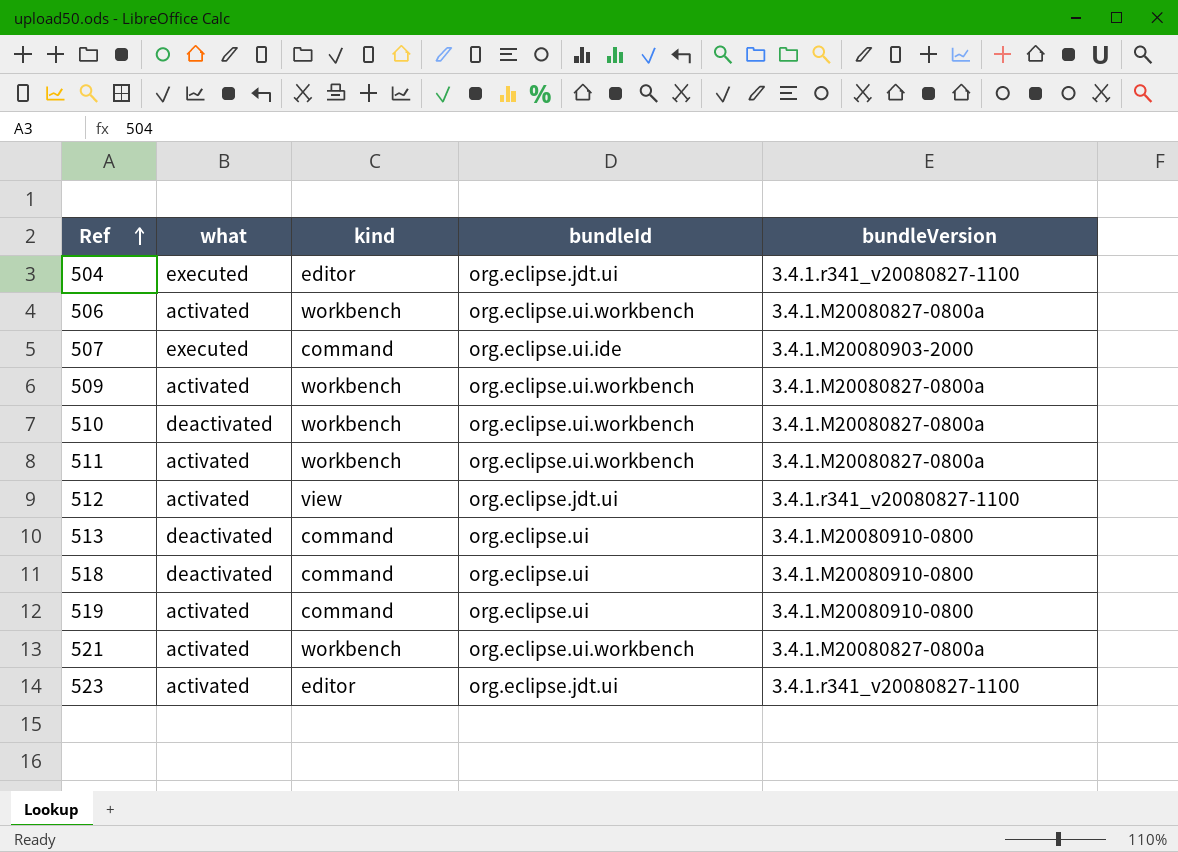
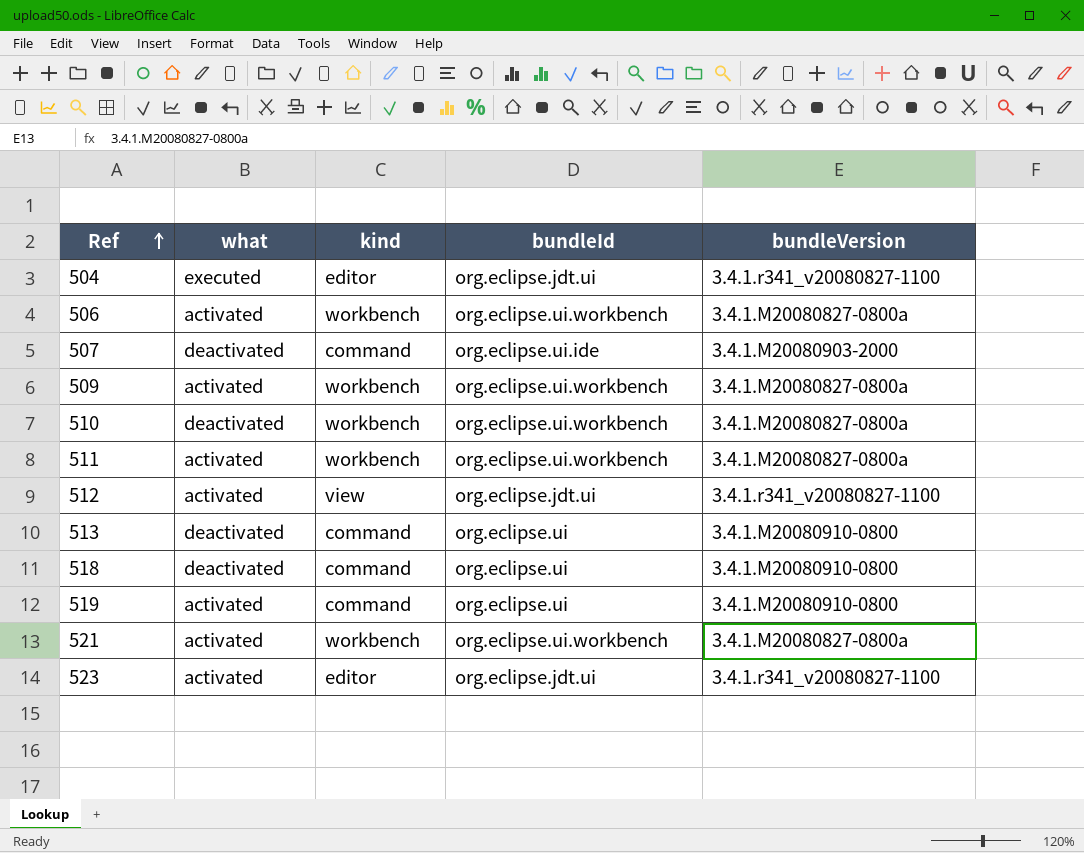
507 | what: executed -> deactivated

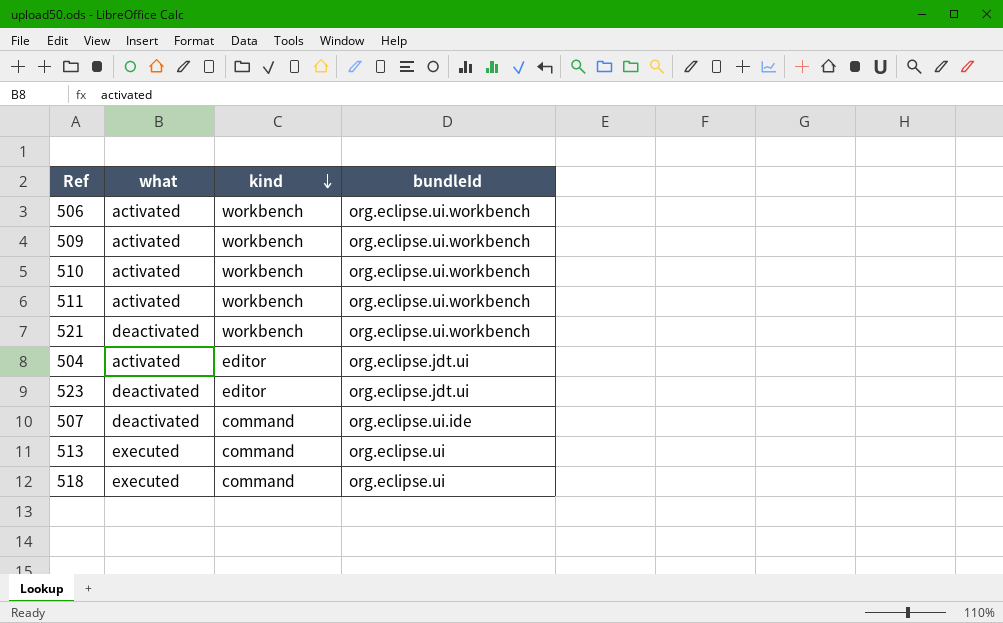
row order: Ref ascending -> kind descending
column bundleVersion | position: 5 -> none
row 512: activated | view | org.eclipse.jdt.ui | 3.4.1.r341_v20080827-1100 -> none
row 519: activated | command | org.eclipse.ui | 3.4.1.M20080910-0800 -> none
510 | what: deactivated -> activated
521 | what: activated -> deactivated
504 | what: executed -> activated
523 | what: activated -> deactivated
513 | what: deactivated -> executed
518 | what: deactivated -> executed

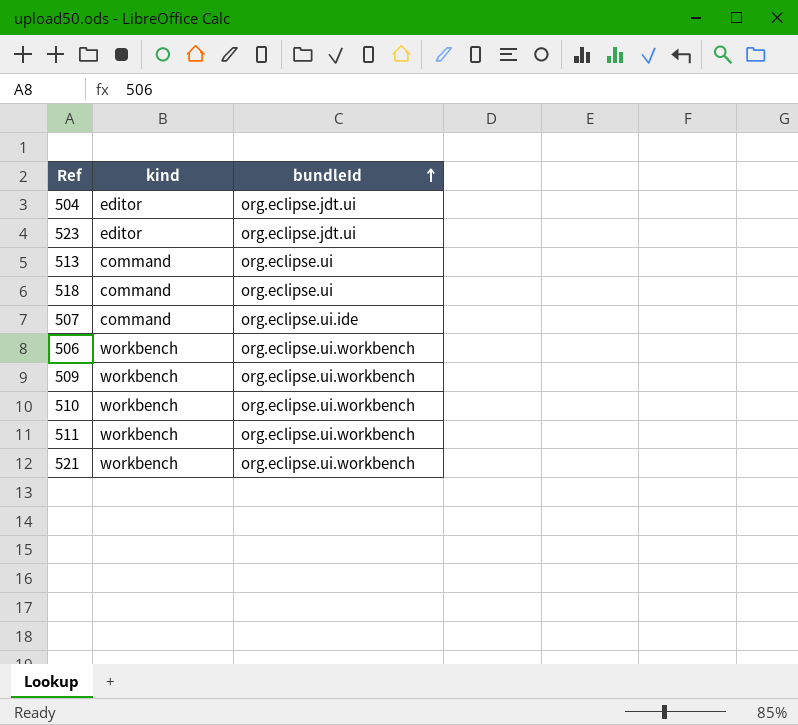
row order: kind descending -> bundleId ascending
column what | position: 2 -> none

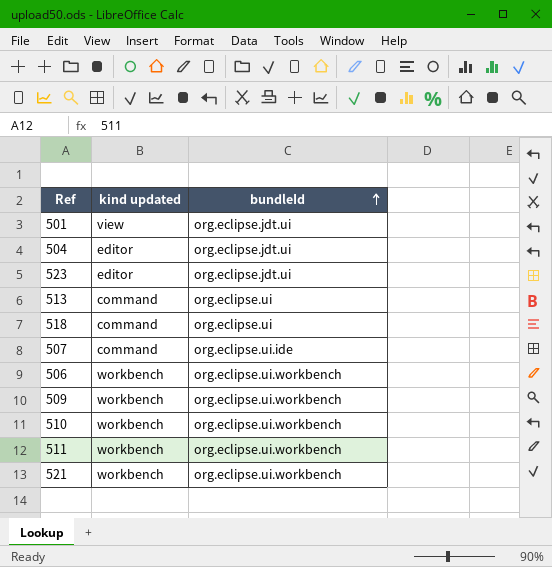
column name: kind -> kind updated
row 501: none -> view | org.eclipse.jdt.ui

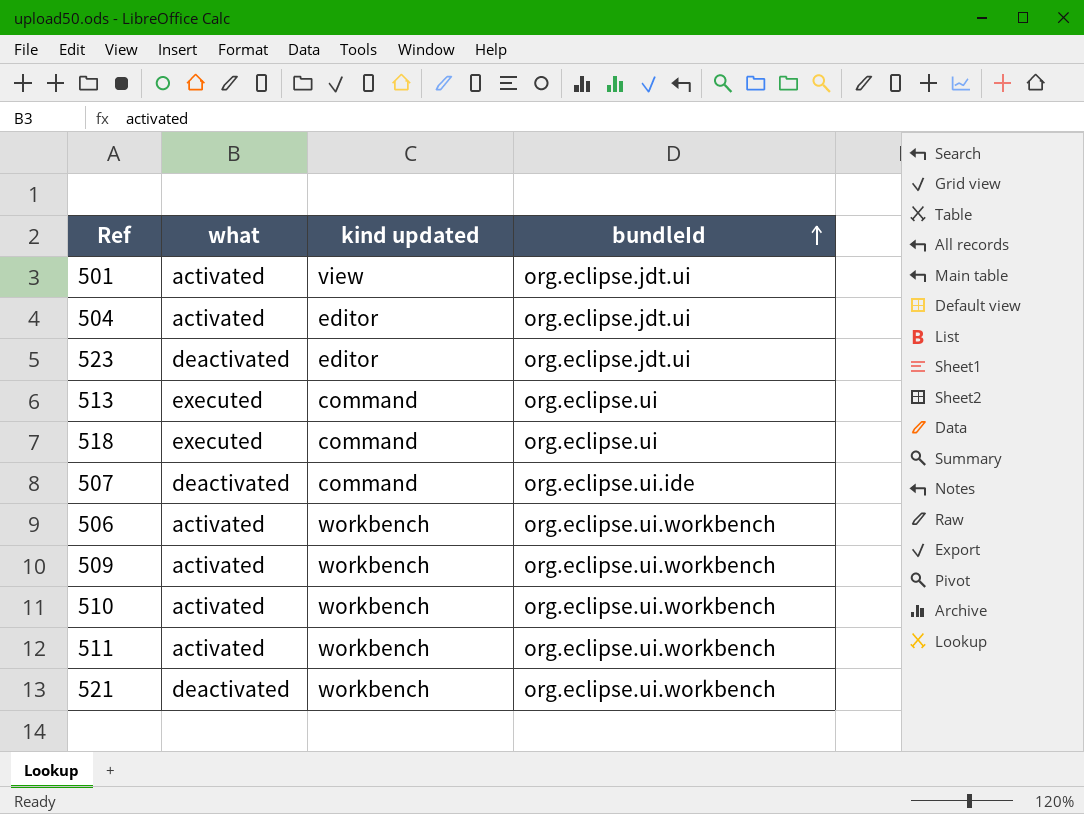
column what | position: none -> 2

